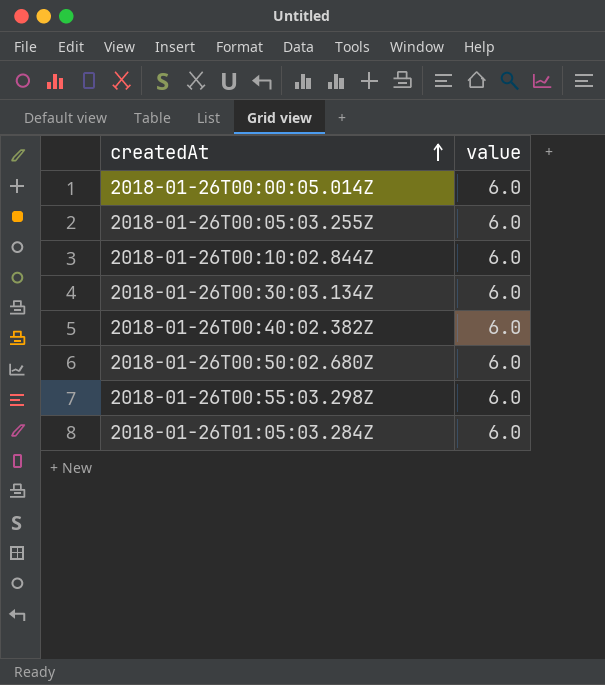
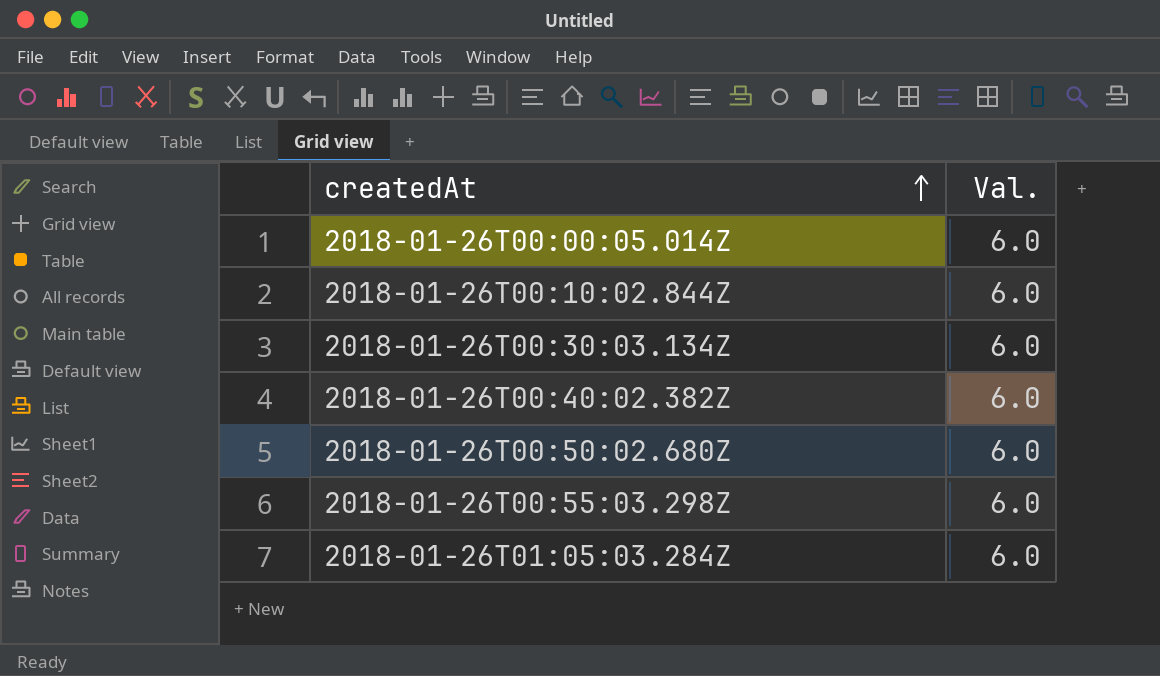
column name: value -> Val.
row 2018-01-26T00:05:03.255Z: 6.0 -> none

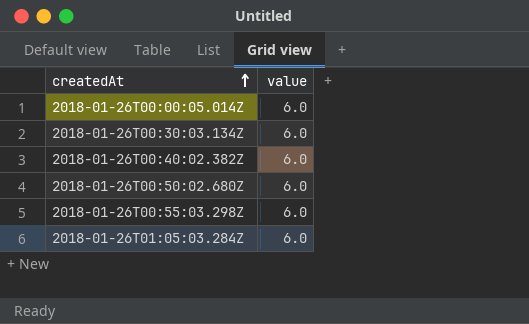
column name: Val. -> value
row 2018-01-26T00:10:02.844Z: 6.0 -> none

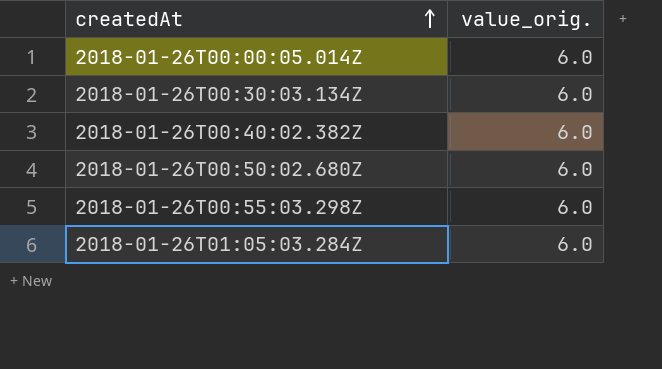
column name: value -> value_orig.

